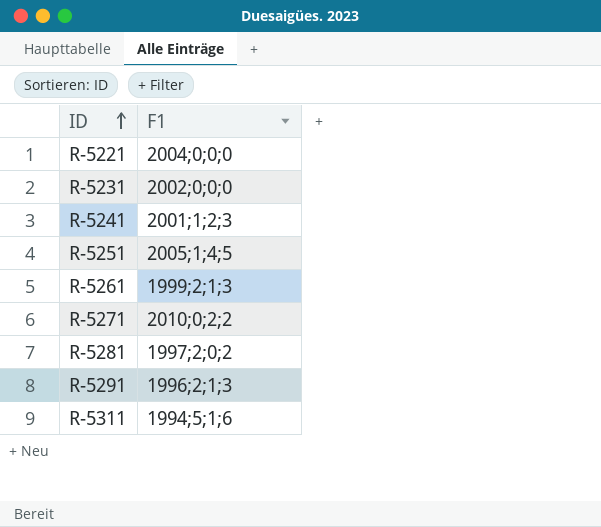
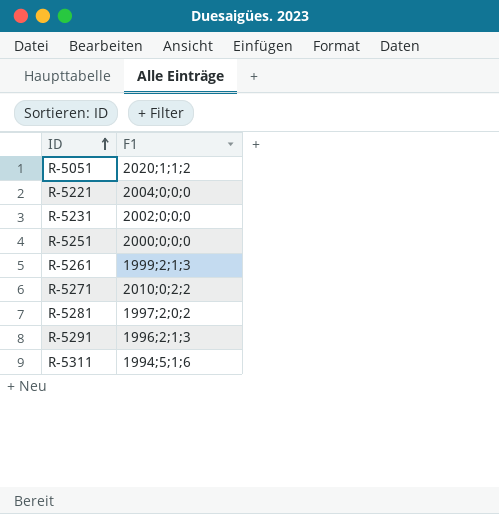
row R-5241: 2001;1;2;3 -> none
row R-5051: none -> 2020;1;1;2
R-5251 | F1: 2005;1;4;5 -> 2000;0;0;0

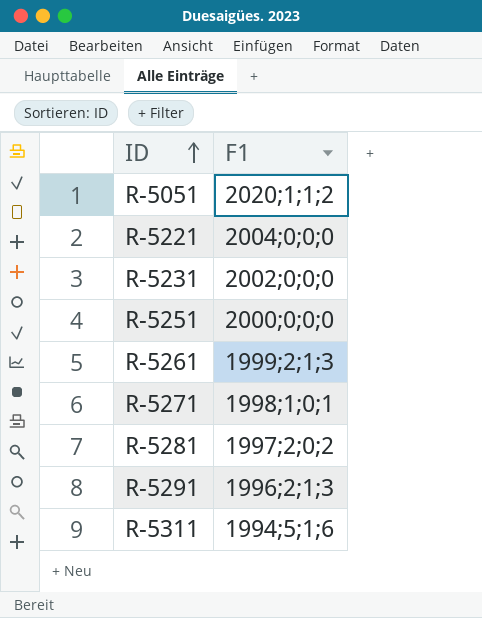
R-5271 | F1: 2010;0;2;2 -> 1998;1;0;1

